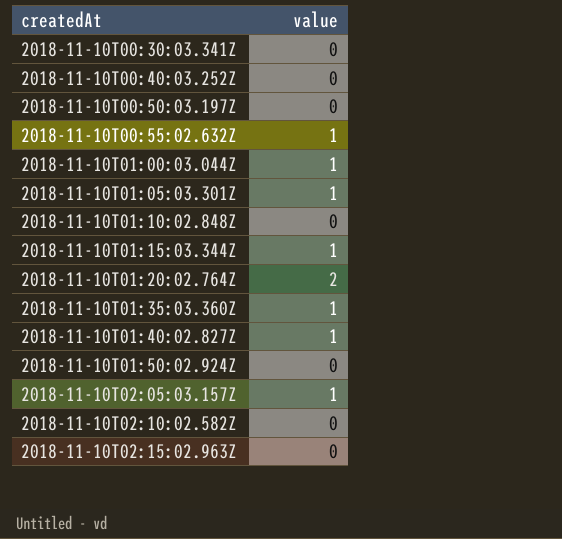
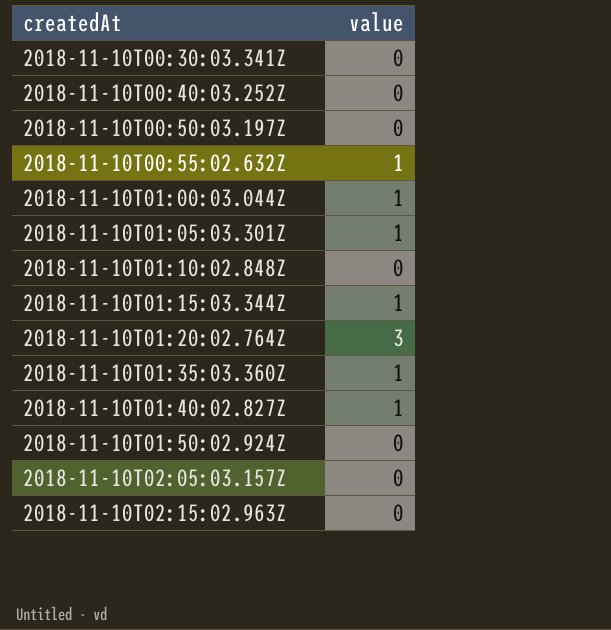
row 2018-11-10T02:10:02.582Z: 0 -> none
2018-11-10T01:20:02.764Z | value: 2 -> 3
2018-11-10T02:05:03.157Z | value: 1 -> 0

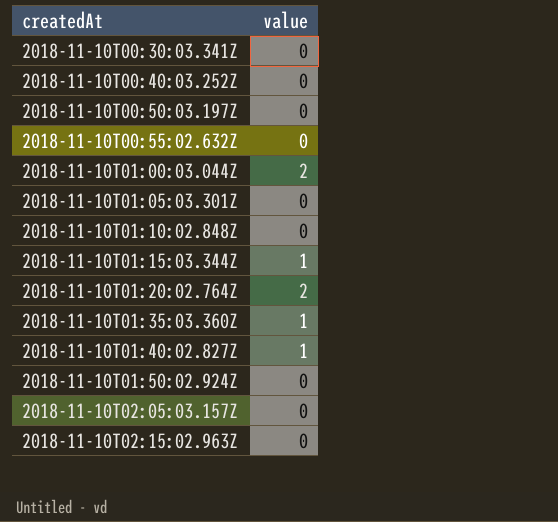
2018-11-10T00:55:02.632Z | value: 1 -> 0
2018-11-10T01:00:03.044Z | value: 1 -> 2
2018-11-10T01:05:03.301Z | value: 1 -> 0
2018-11-10T01:20:02.764Z | value: 3 -> 2

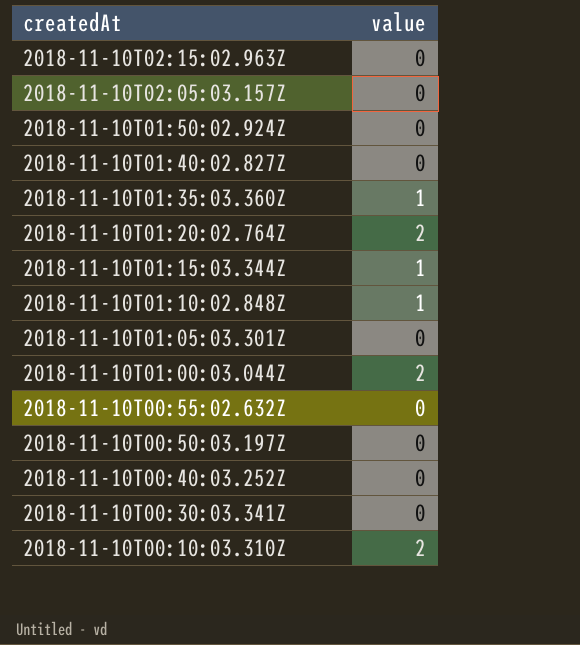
row order: createdAt ascending -> createdAt descending
2018-11-10T01:40:02.827Z | value: 1 -> 0
2018-11-10T01:10:02.848Z | value: 0 -> 1
row 2018-11-10T00:10:03.310Z: none -> 2

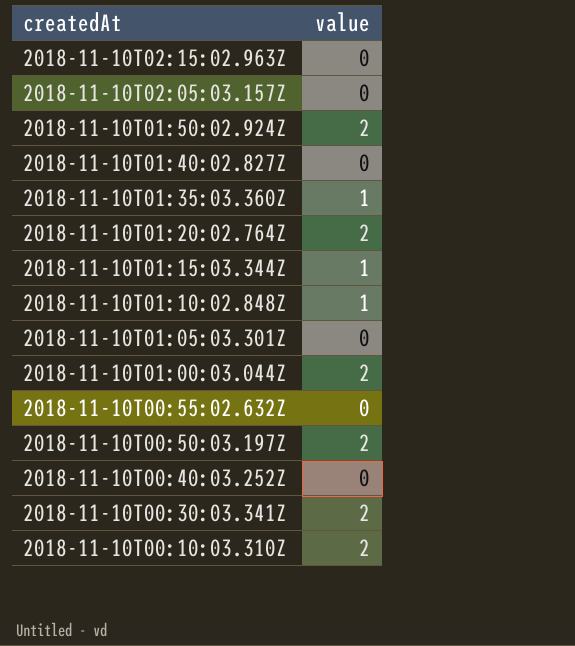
2018-11-10T01:50:02.924Z | value: 0 -> 2
2018-11-10T00:50:03.197Z | value: 0 -> 2
2018-11-10T00:30:03.341Z | value: 0 -> 2

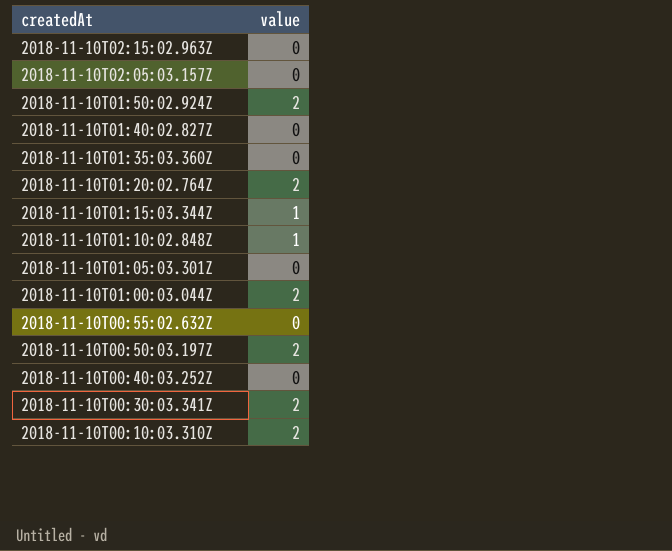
2018-11-10T01:35:03.360Z | value: 1 -> 0

